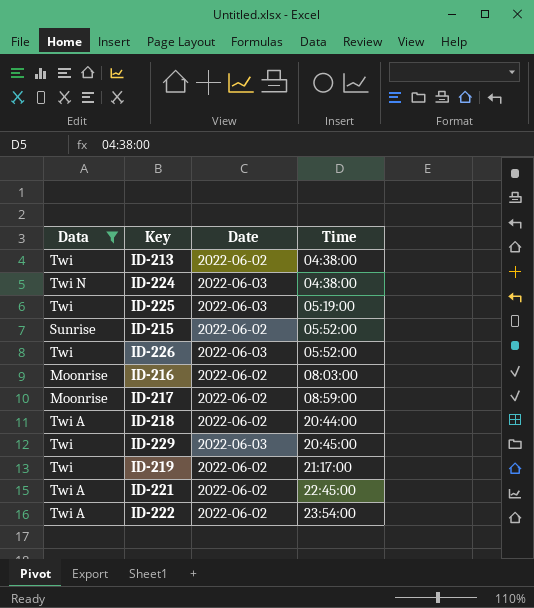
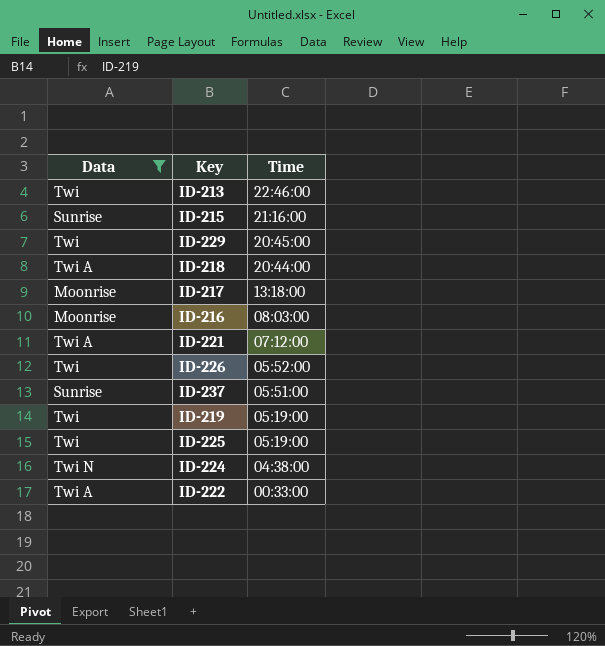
row order: Time ascending -> Time descending
column Date | position: 3 -> none
ID-213 | Time: 04:38:00 -> 22:46:00
ID-215 | Time: 05:52:00 -> 21:16:00
ID-217 | Time: 08:59:00 -> 13:18:00
ID-221 | Time: 22:45:00 -> 07:12:00
row ID-237: none -> Sunrise | 05:51:00
ID-219 | Time: 21:17:00 -> 05:19:00
ID-222 | Time: 23:54:00 -> 00:33:00

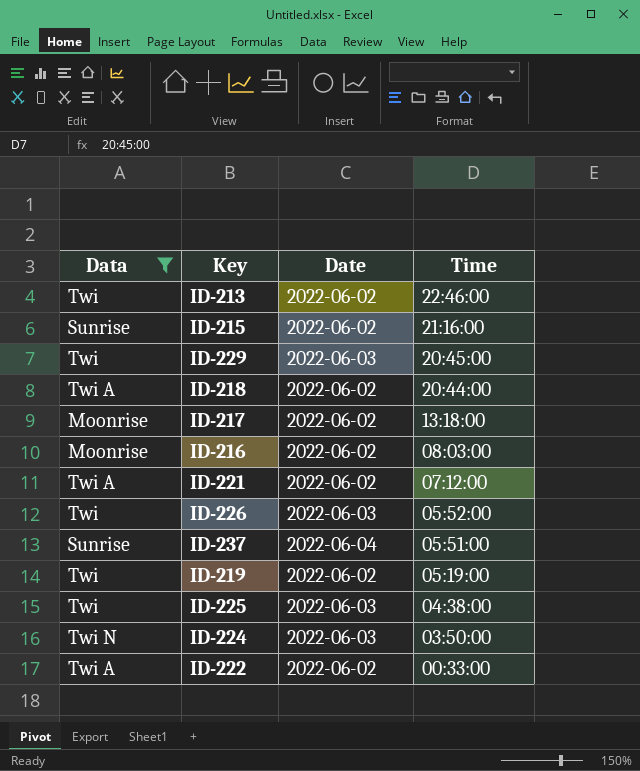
column Date | position: none -> 3
ID-225 | Time: 05:19:00 -> 04:38:00
ID-224 | Time: 04:38:00 -> 03:50:00

